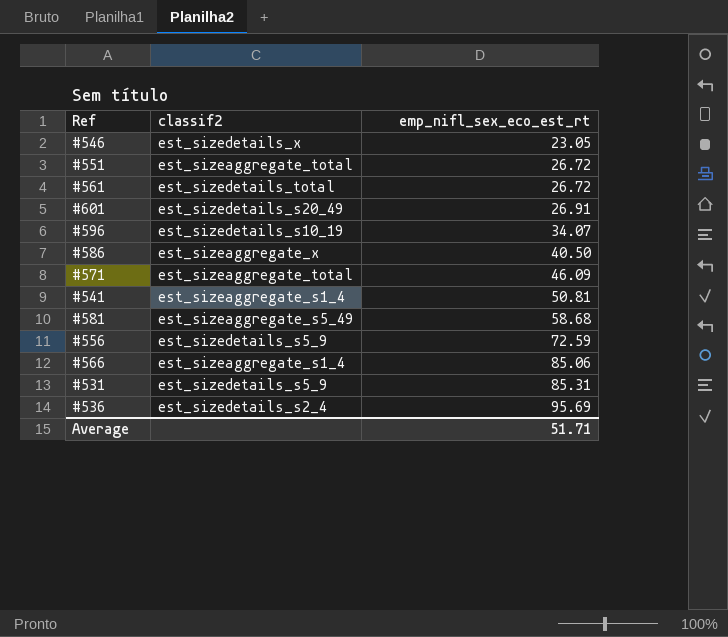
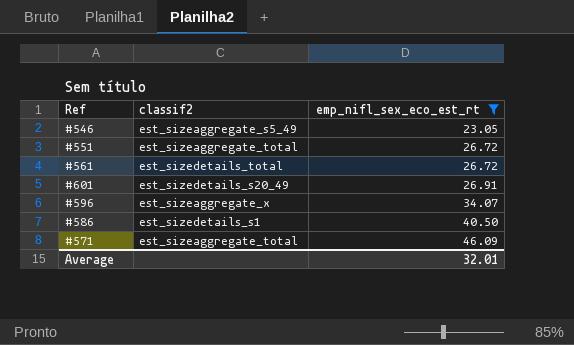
filter: none -> emp_nifl_sex_eco_est_rt <= 46.09
#546 | classif2: est_sizedetails_x -> est_sizeaggregate_s5_49
#596 | classif2: est_sizedetails_s10_19 -> est_sizeaggregate_x
#586 | classif2: est_sizeaggregate_x -> est_sizedetails_s1
Average | emp_nifl_sex_eco_est_rt: 51.71 -> 32.01

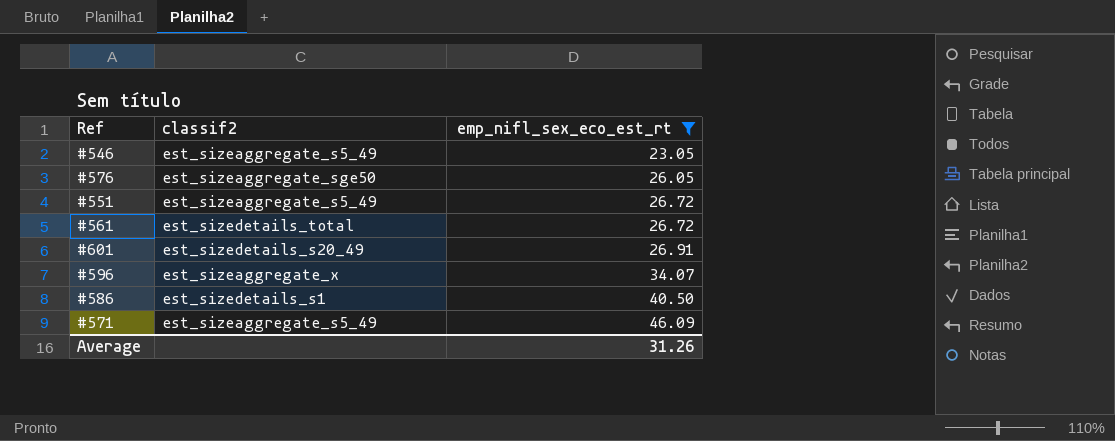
row #576: none -> est_sizeaggregate_sge50 | 26.05
#551 | classif2: est_sizeaggregate_total -> est_sizeaggregate_s5_49
#571 | classif2: est_sizeaggregate_total -> est_sizeaggregate_s5_49
Average | emp_nifl_sex_eco_est_rt: 32.01 -> 31.26

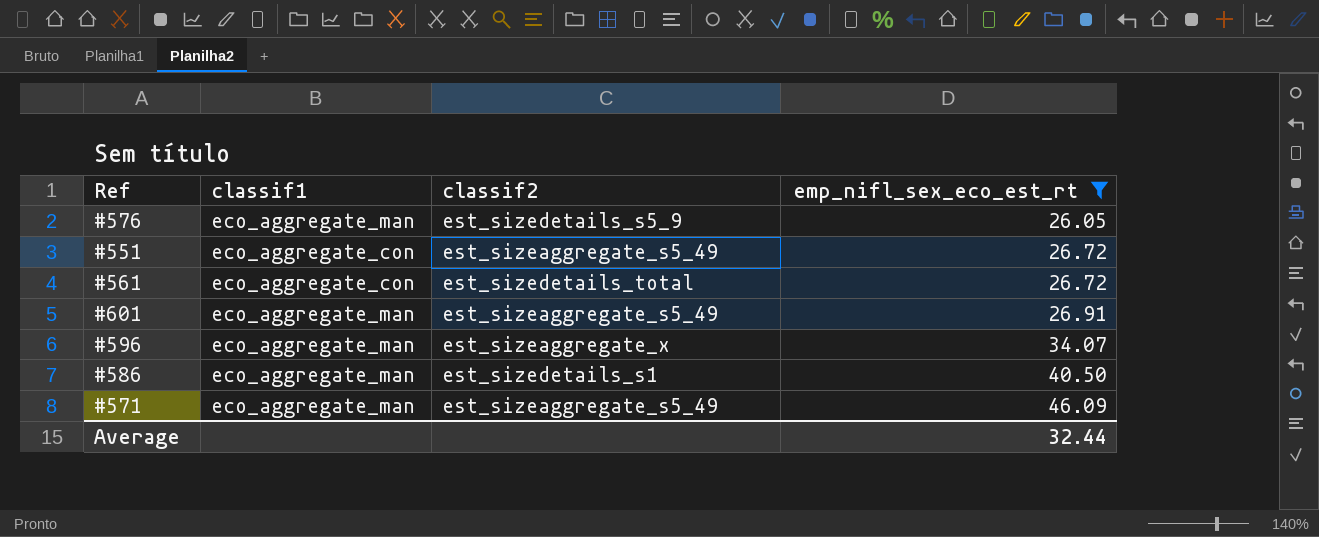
column classif1 | position: none -> 2
row #546: est_sizeaggregate_s5_49 | 23.05 -> none
#576 | classif2: est_sizeaggregate_sge50 -> est_sizedetails_s5_9
#601 | classif2: est_sizedetails_s20_49 -> est_sizeaggregate_s5_49
Average | emp_nifl_sex_eco_est_rt: 31.26 -> 32.44

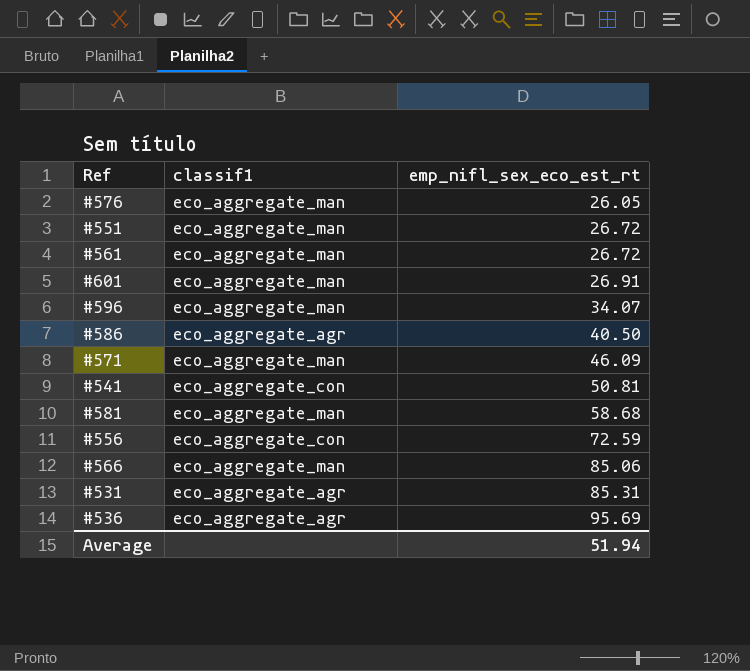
filter: emp_nifl_sex_eco_est_rt <= 46.09 -> none
column classif2 | position: 3 -> none
#551 | classif1: eco_aggregate_con -> eco_aggregate_man
#561 | classif1: eco_aggregate_con -> eco_aggregate_man
#586 | classif1: eco_aggregate_man -> eco_aggregate_agr
Average | emp_nifl_sex_eco_est_rt: 32.44 -> 51.94

